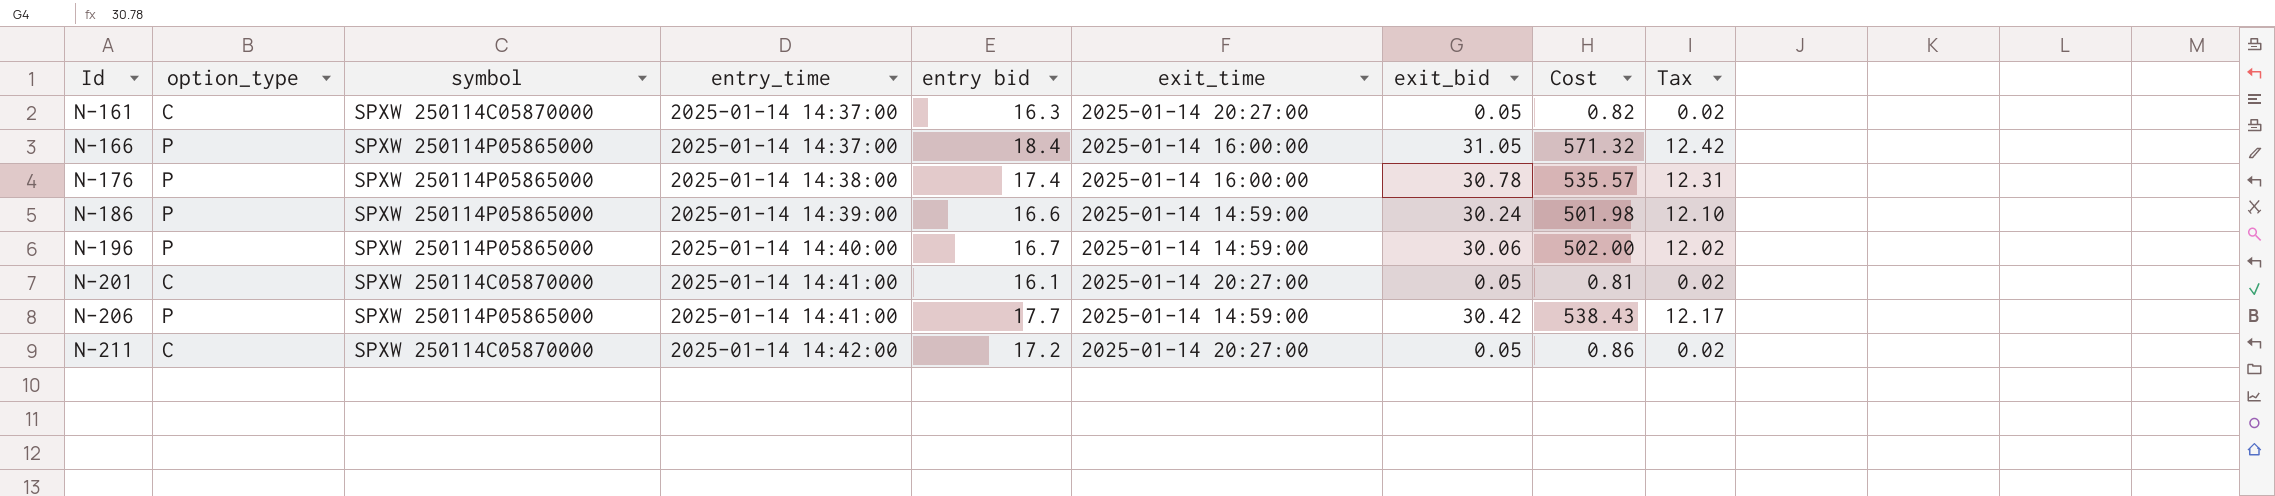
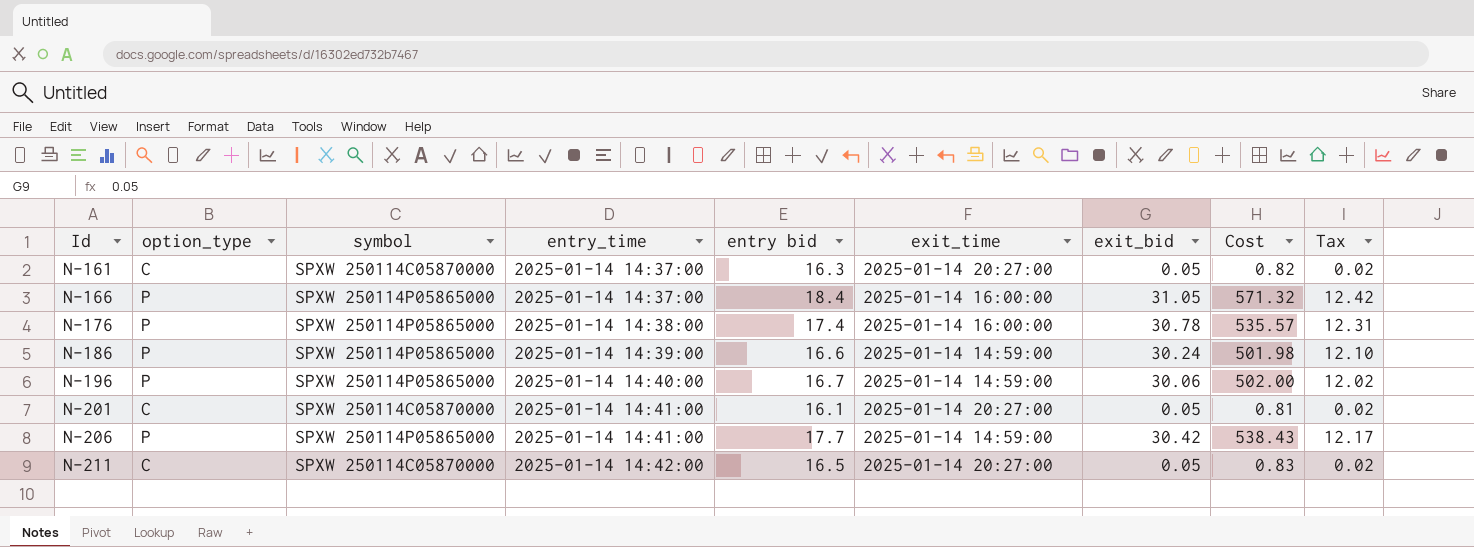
N-211 | entry bid: 17.2 -> 16.5
N-211 | Cost: 0.86 -> 0.83

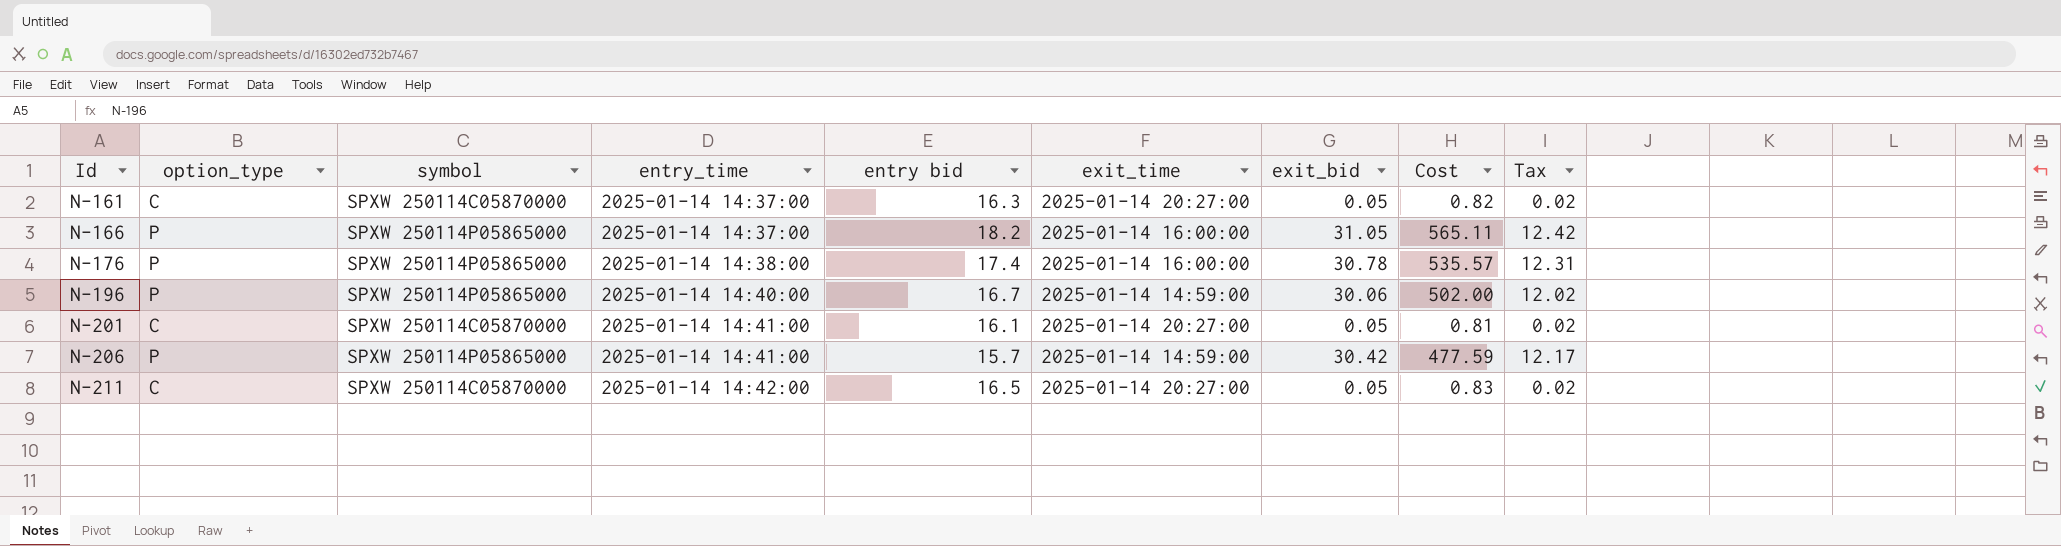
row N-186: P | SPXW 250114P05865000 | 2025-01-14 14:39:00 | 16.6 | 2025-01-14 14:59:00 | 30.24 | 501.98 | 12.10 -> none
N-166 | entry bid: 18.4 -> 18.2
N-166 | Cost: 571.32 -> 565.11
N-206 | entry bid: 17.7 -> 15.7
N-206 | Cost: 538.43 -> 477.59

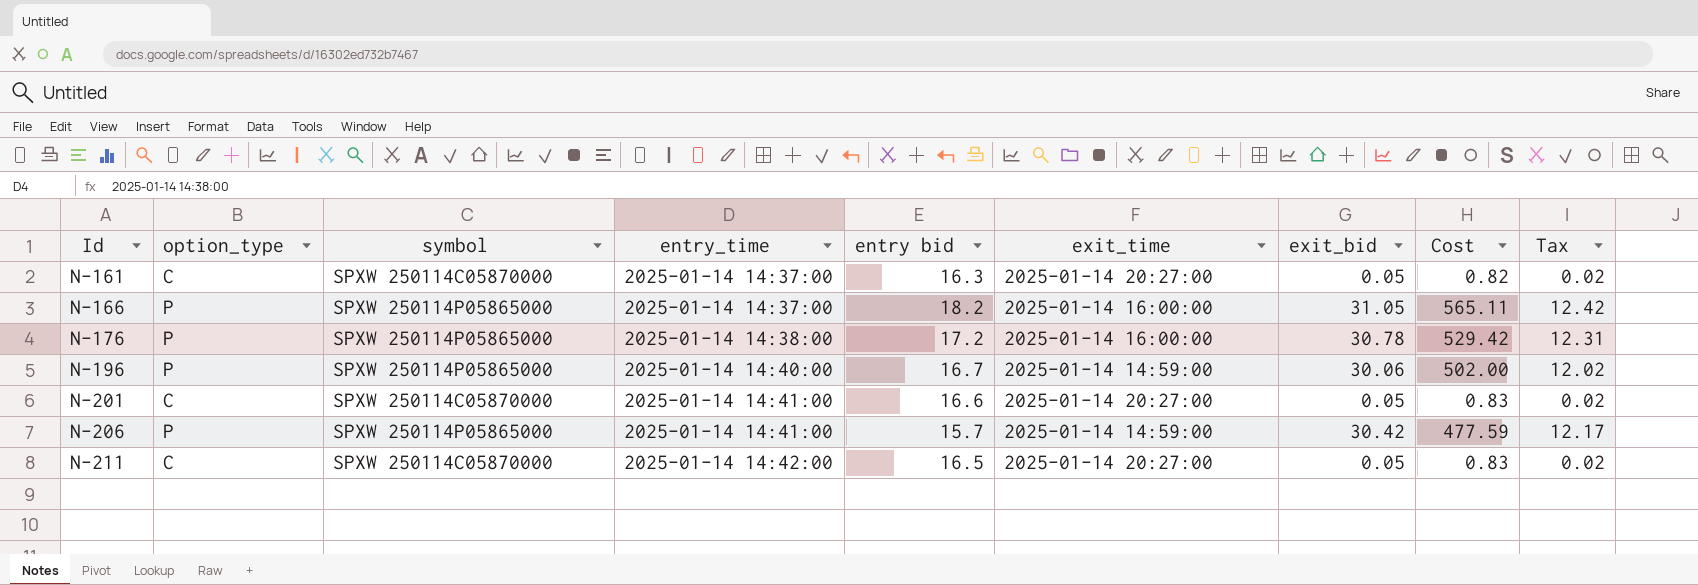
N-176 | entry bid: 17.4 -> 17.2
N-176 | Cost: 535.57 -> 529.42
N-201 | entry bid: 16.1 -> 16.6
N-201 | Cost: 0.81 -> 0.83

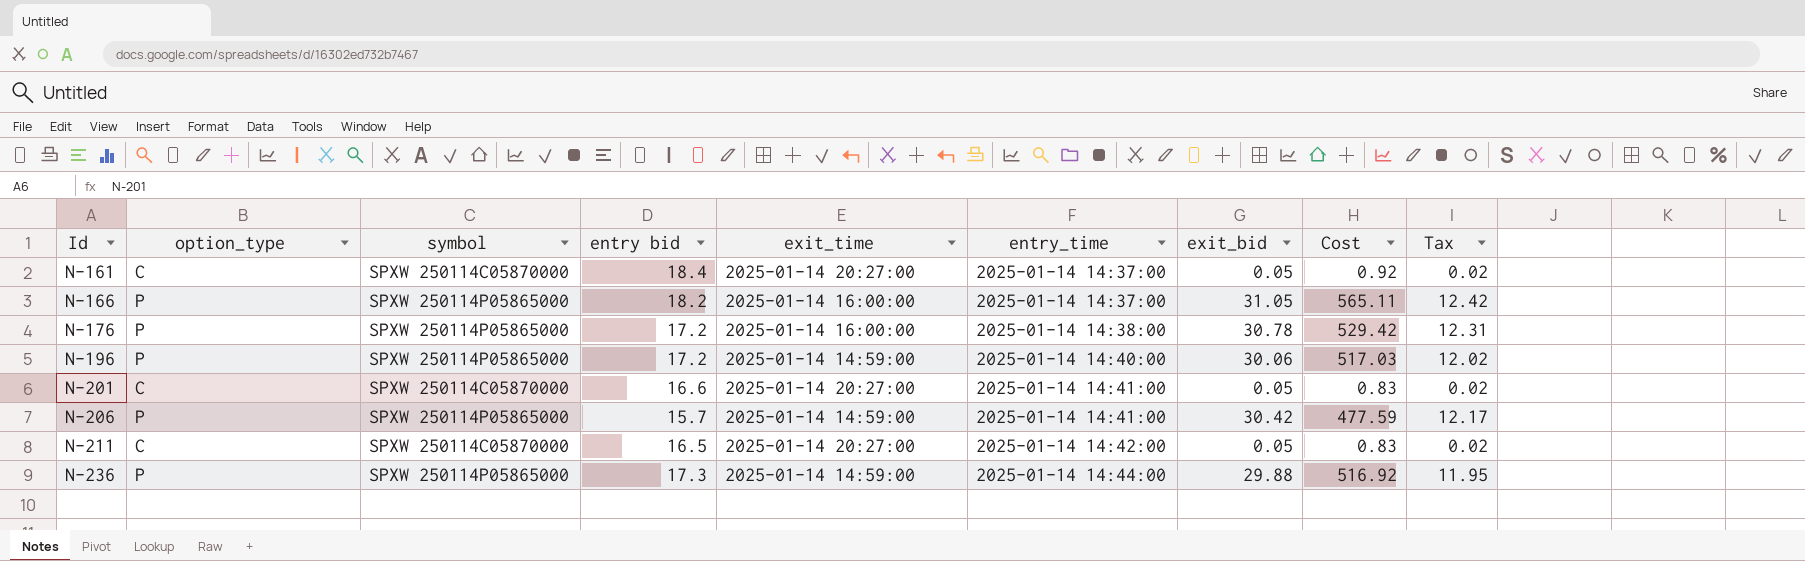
column entry_time | position: 4 -> 6
N-161 | entry bid: 16.3 -> 18.4
N-161 | Cost: 0.82 -> 0.92
N-196 | entry bid: 16.7 -> 17.2
N-196 | Cost: 502.00 -> 517.03
row N-236: none -> P | SPXW 250114P05865000 | 17.3 | 2025-01-14 14:59:00 | 2025-01-14 14:44:00 | 29.88 | 516.92 | 11.95

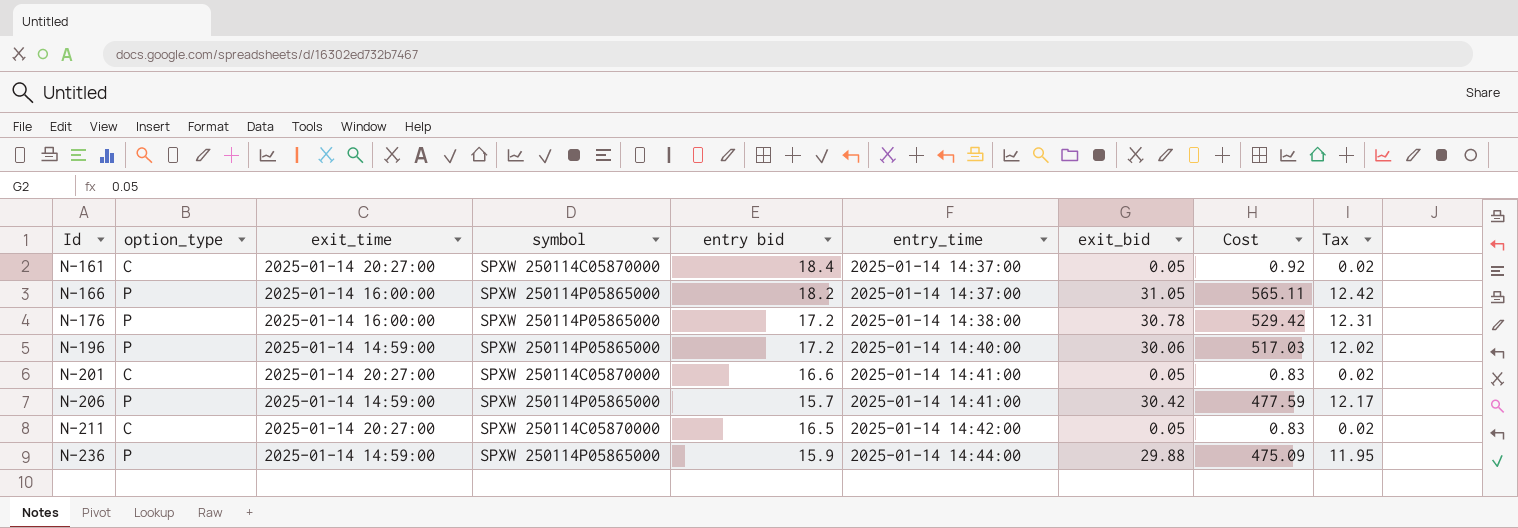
column exit_time | position: 5 -> 3
N-236 | entry bid: 17.3 -> 15.9
N-236 | Cost: 516.92 -> 475.09

